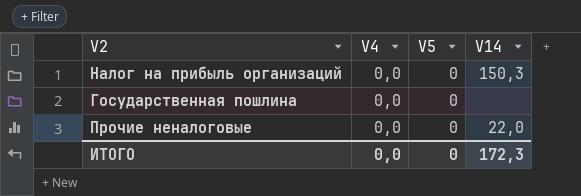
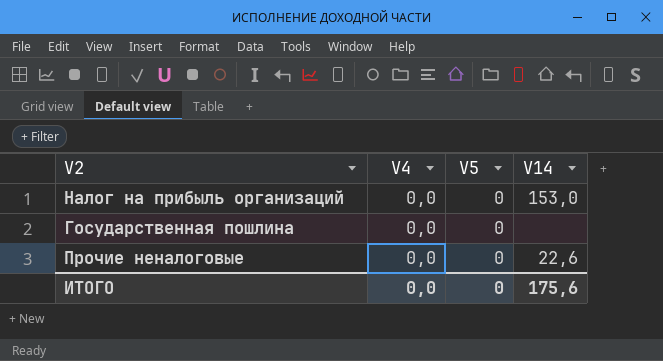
Налог на прибыль организаций | V14: 150,3 -> 153,0
Прочие неналоговые | V14: 22,0 -> 22,6
ИТОГО | V14: 172,3 -> 175,6

